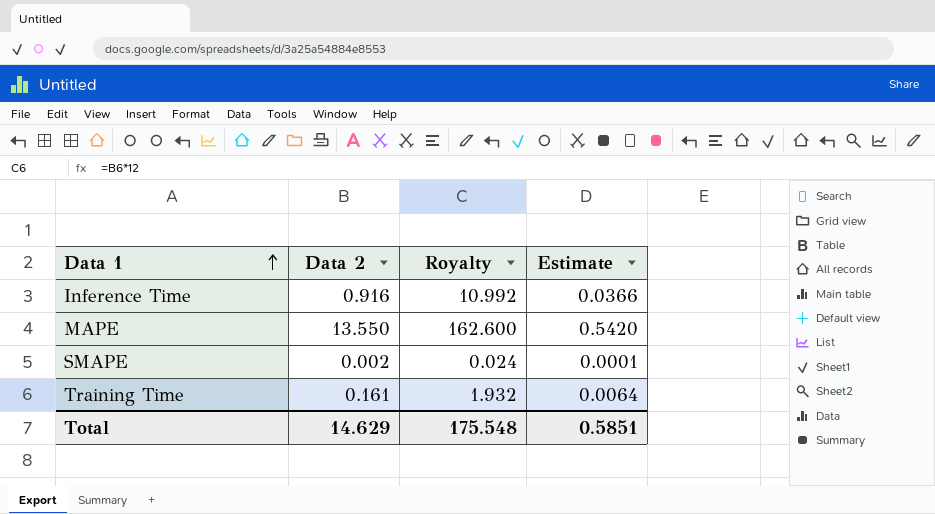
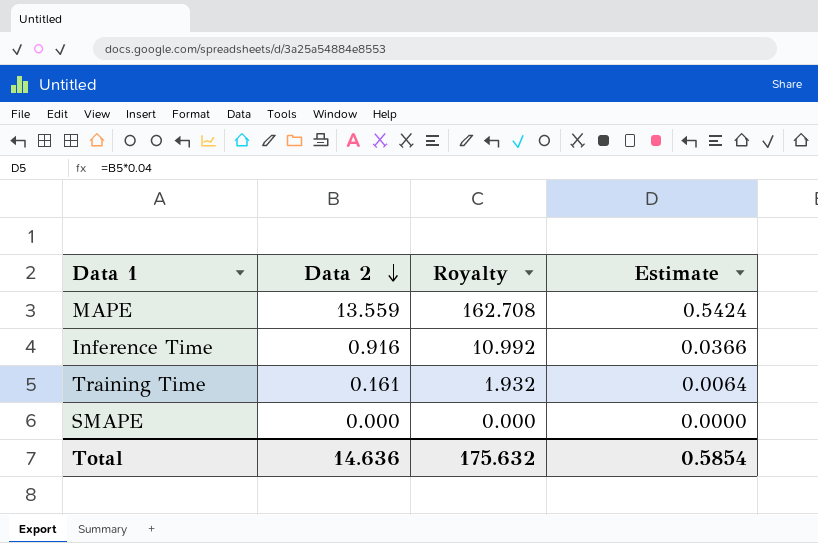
row order: Data 1 ascending -> Data 2 descending
MAPE | Data 2: 13.550 -> 13.559
MAPE | Royalty: 162.600 -> 162.708
MAPE | Estimate: 0.5420 -> 0.5424
SMAPE | Data 2: 0.002 -> 0.000
SMAPE | Royalty: 0.024 -> 0.000
SMAPE | Estimate: 0.0001 -> 0.0000
Total | Data 2: 14.629 -> 14.636
Total | Royalty: 175.548 -> 175.632
Total | Estimate: 0.5851 -> 0.5854

